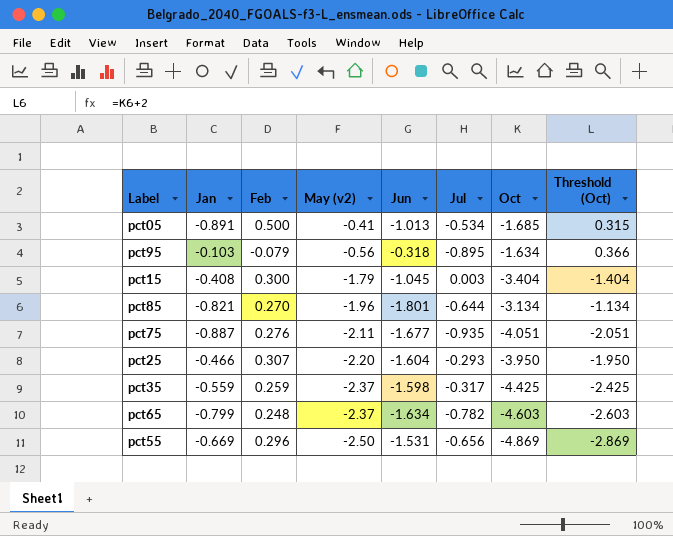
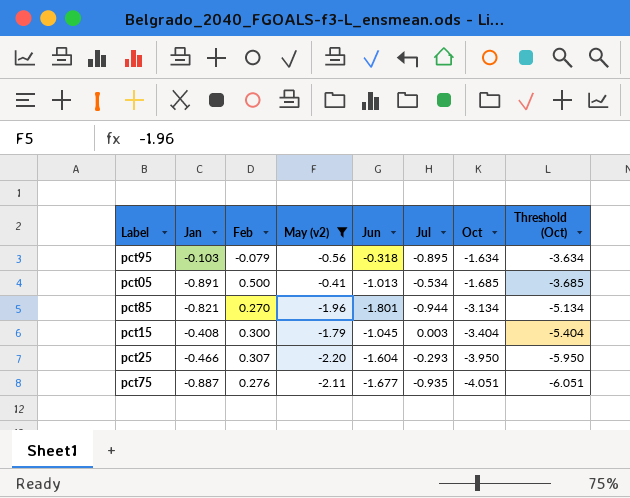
filter: none -> May (v2) >= -2.20
row order: May (v2) descending -> Oct descending
column Threshold (Oct) | formula: [Oct] + 2 -> [Oct] - 2
pct85 | Jul: -0.644 -> -0.944

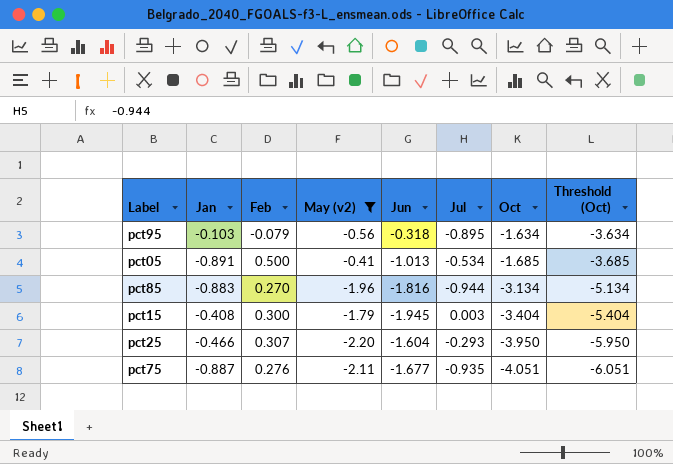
pct85 | Jan: -0.821 -> -0.883
pct85 | Jun: -1.801 -> -1.816
pct15 | Jun: -1.045 -> -1.945

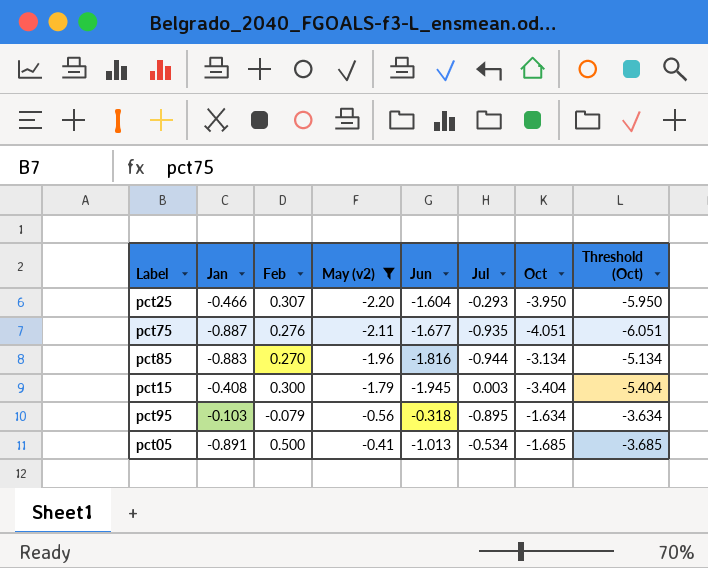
row order: Oct descending -> May (v2) ascending

